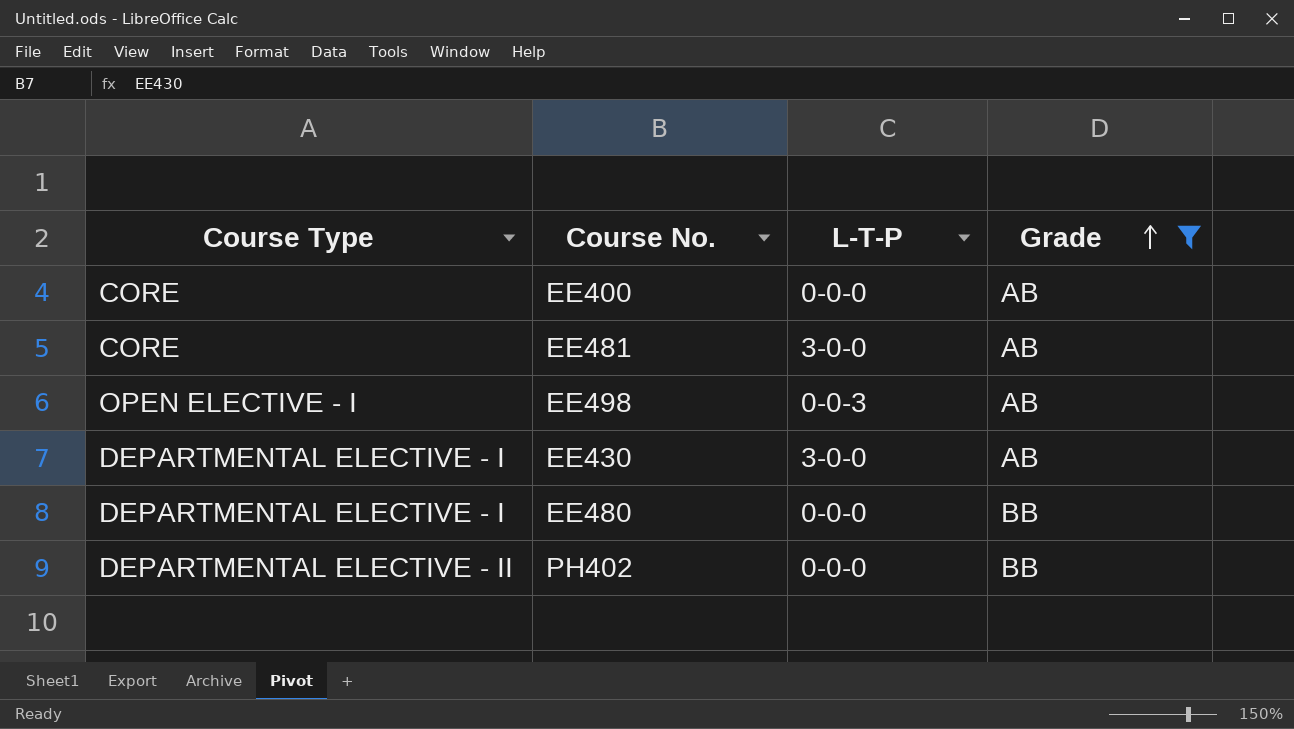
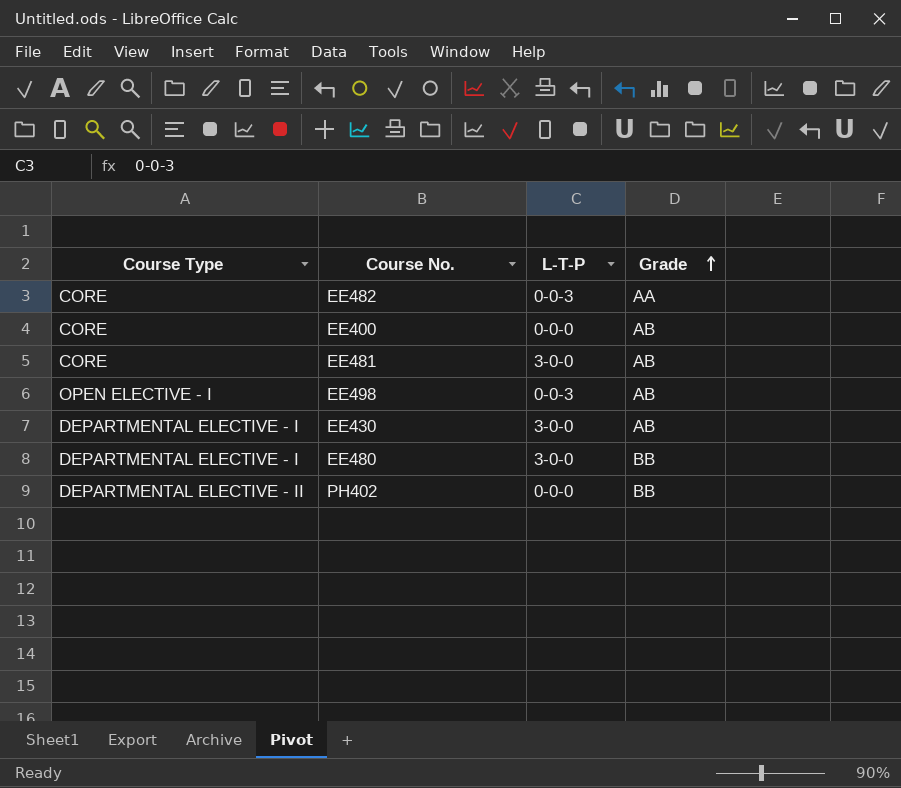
filter: Grade != AA -> none
EE480 | L-T-P: 0-0-0 -> 3-0-0

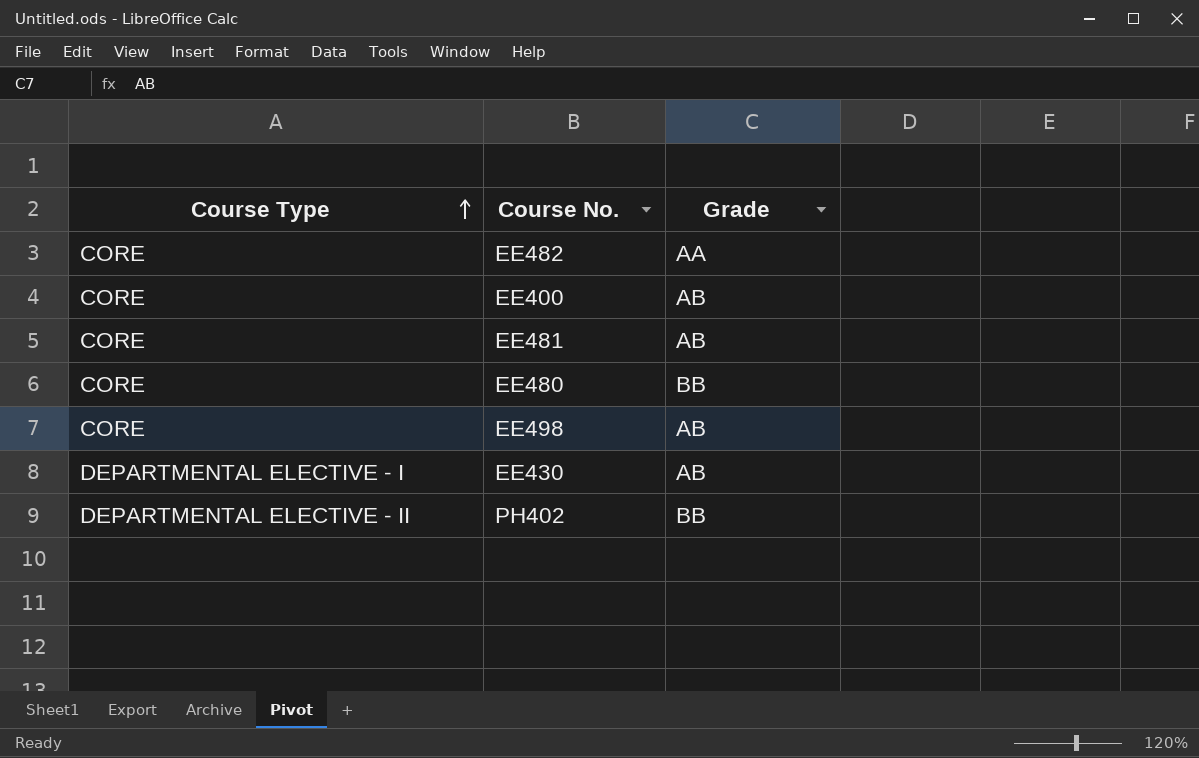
row order: Grade ascending -> Course Type ascending
column L-T-P | position: 3 -> none
EE480 | Course Type: DEPARTMENTAL ELECTIVE - I -> CORE
EE498 | Course Type: OPEN ELECTIVE - I -> CORE

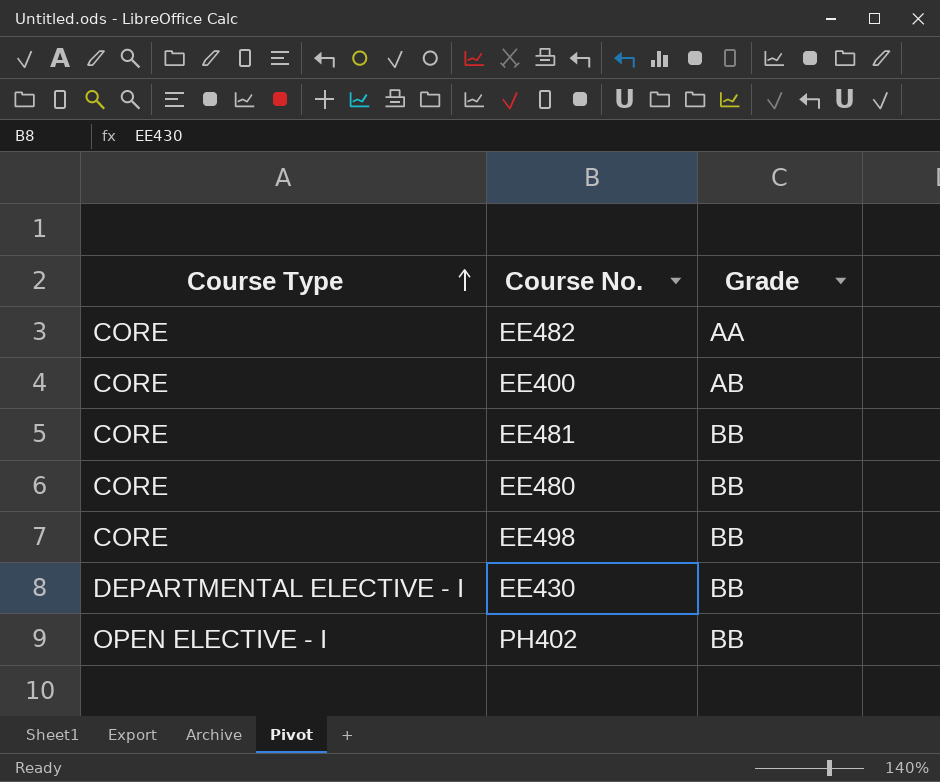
EE481 | Grade: AB -> BB
EE498 | Grade: AB -> BB
EE430 | Grade: AB -> BB
PH402 | Course Type: DEPARTMENTAL ELECTIVE - II -> OPEN ELECTIVE - I

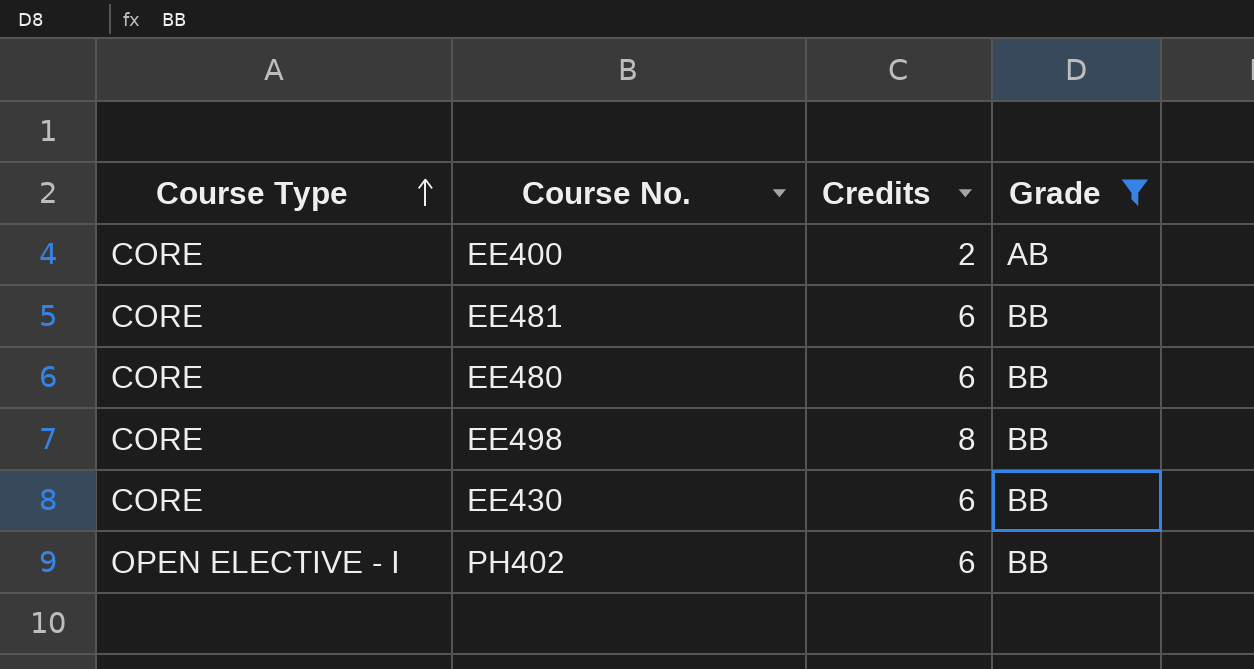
filter: none -> Grade != AA
column Credits | position: none -> 3
EE430 | Course Type: DEPARTMENTAL ELECTIVE - I -> CORE

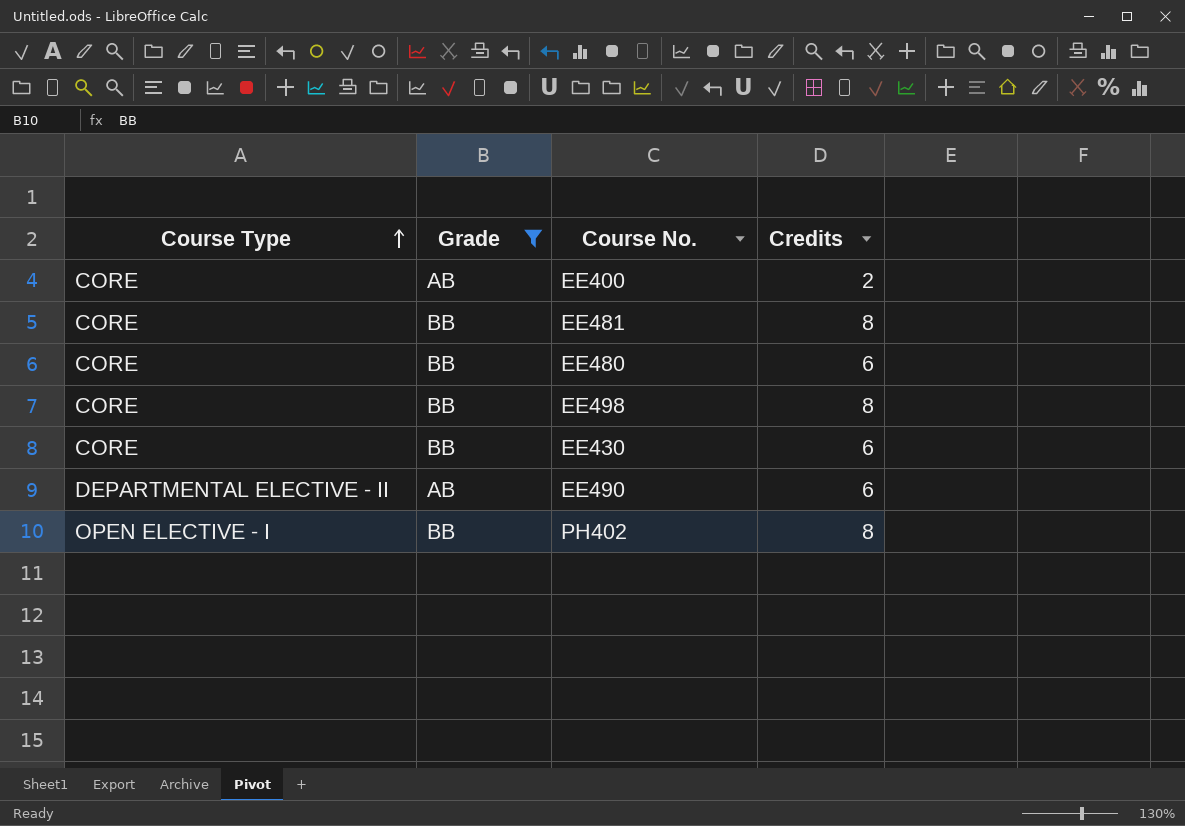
column Grade | position: 4 -> 2
EE481 | Credits: 6 -> 8
row EE490: none -> DEPARTMENTAL ELECTIVE - II | AB | 6
PH402 | Credits: 6 -> 8

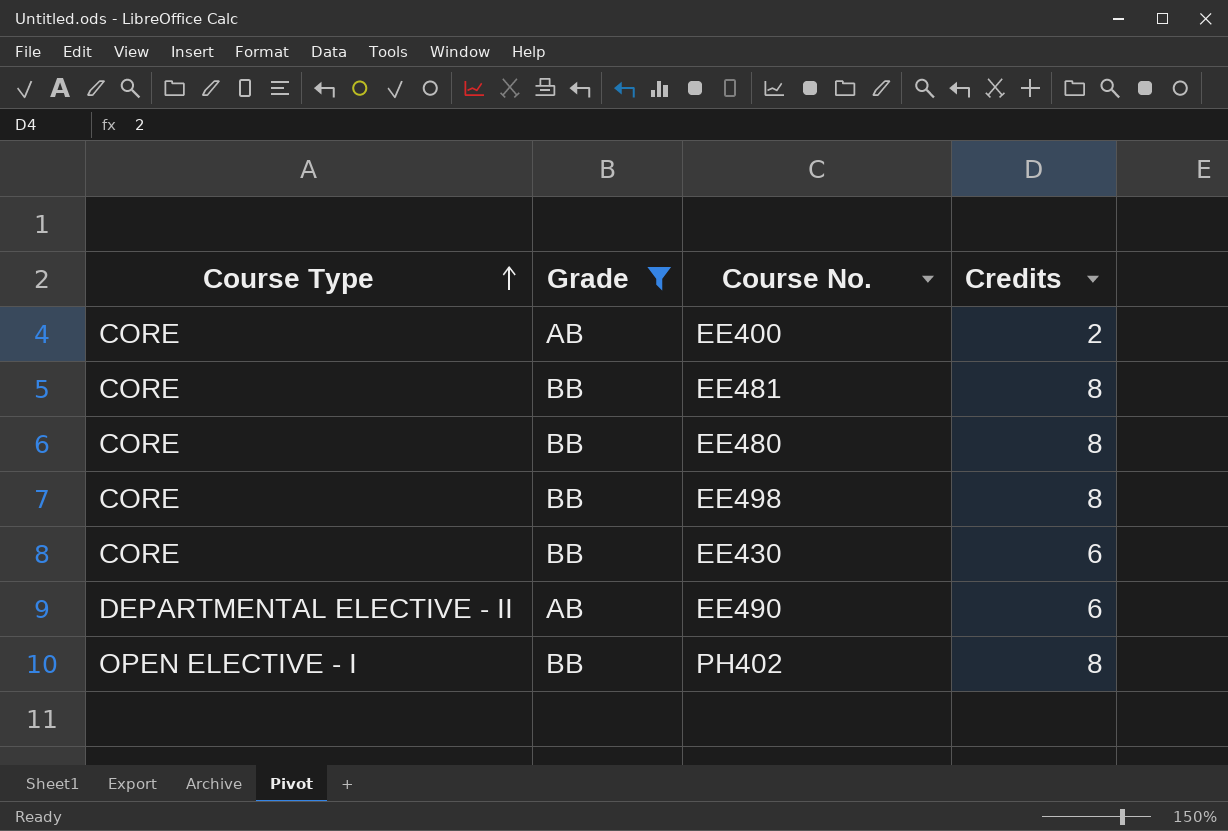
EE480 | Credits: 6 -> 8

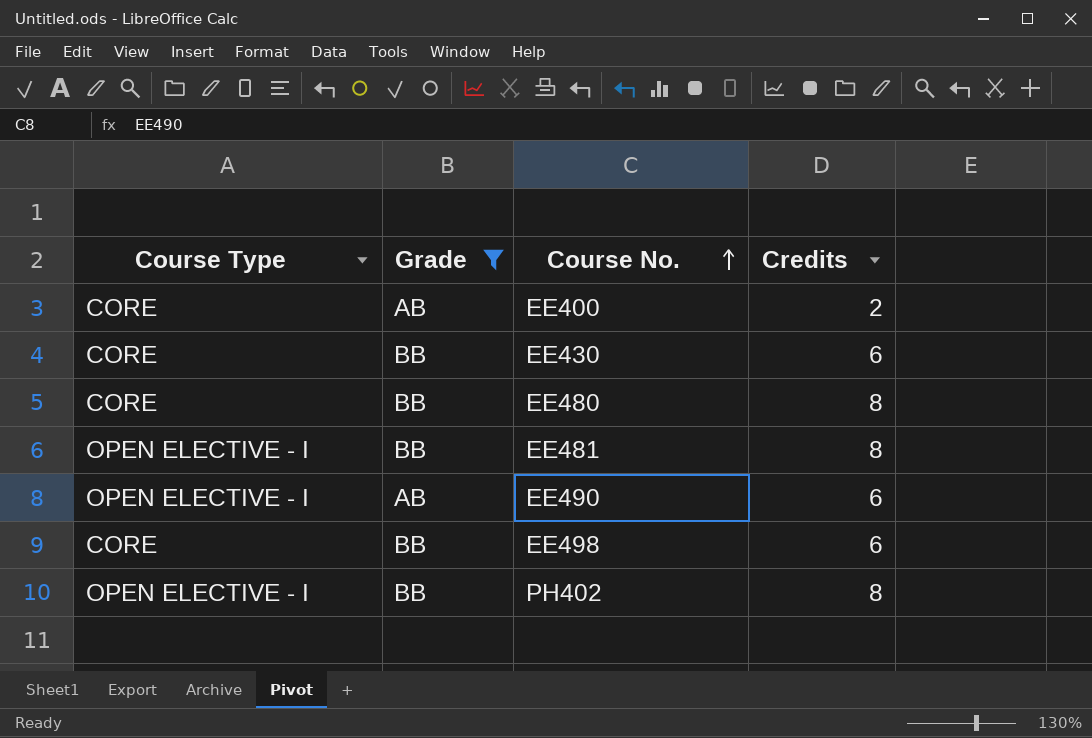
row order: Course Type ascending -> Course No. ascending
EE481 | Course Type: CORE -> OPEN ELECTIVE - I
EE490 | Course Type: DEPARTMENTAL ELECTIVE - II -> OPEN ELECTIVE - I
EE498 | Credits: 8 -> 6

